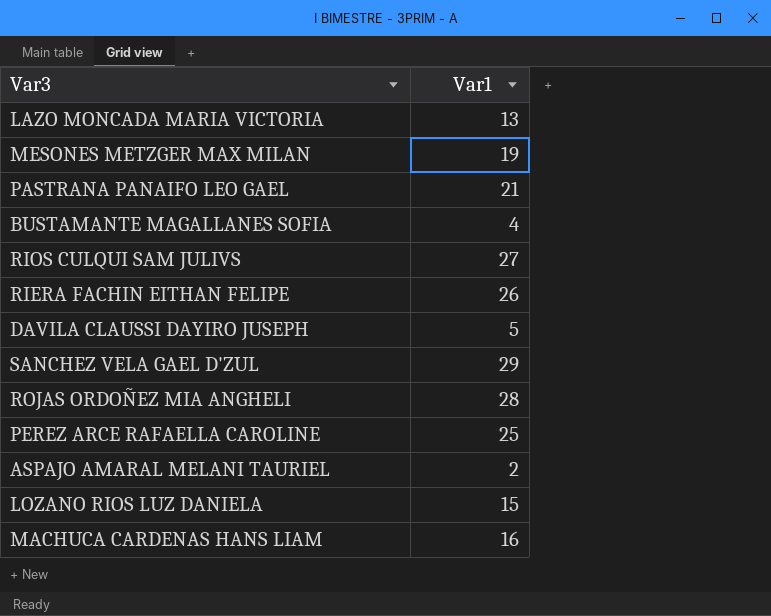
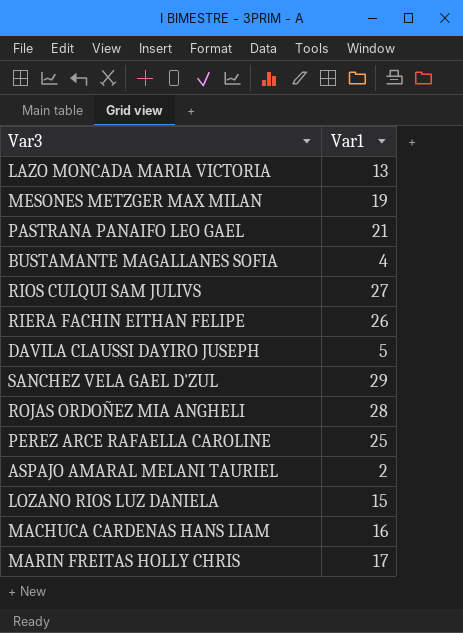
row MARIN FREITAS HOLLY CHRIS: none -> 17

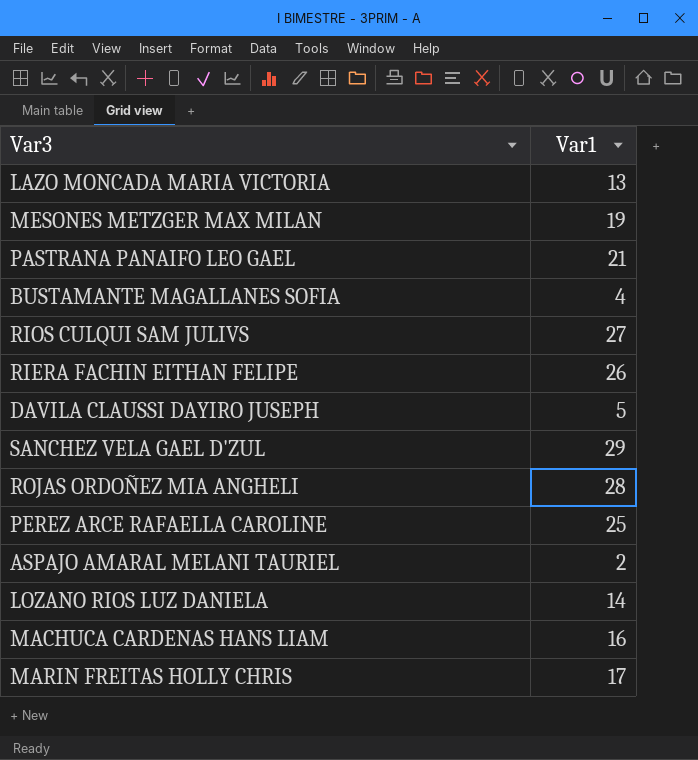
LOZANO RIOS LUZ DANIELA | Var1: 15 -> 14

